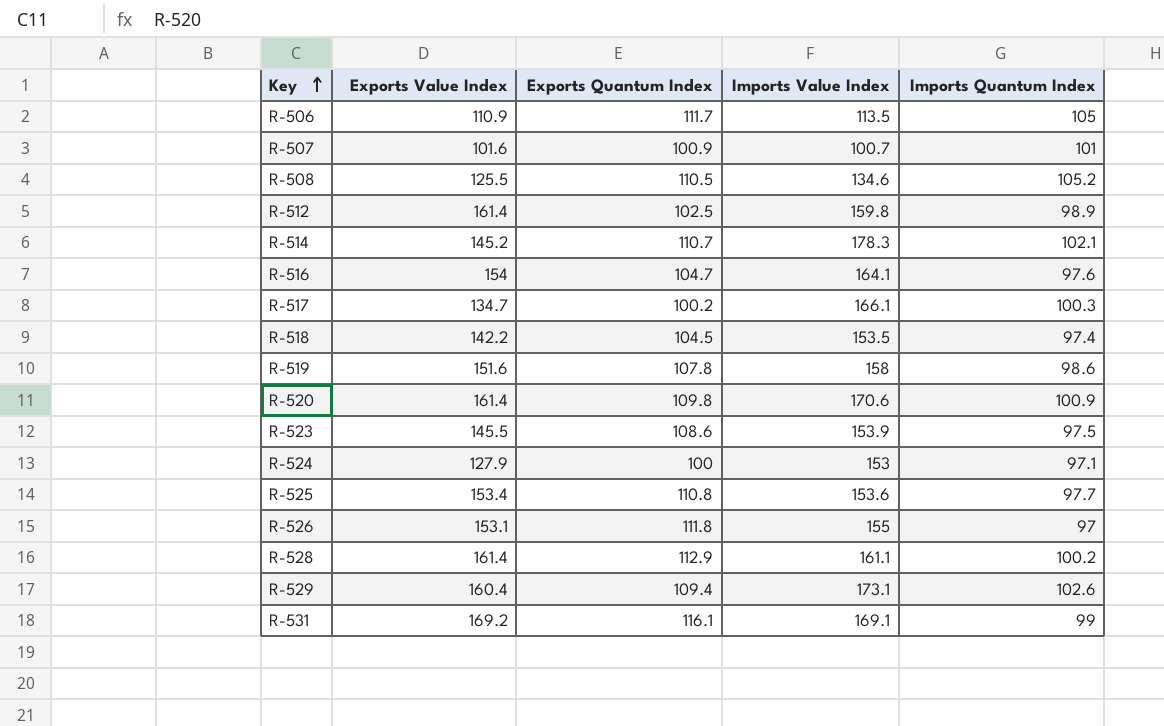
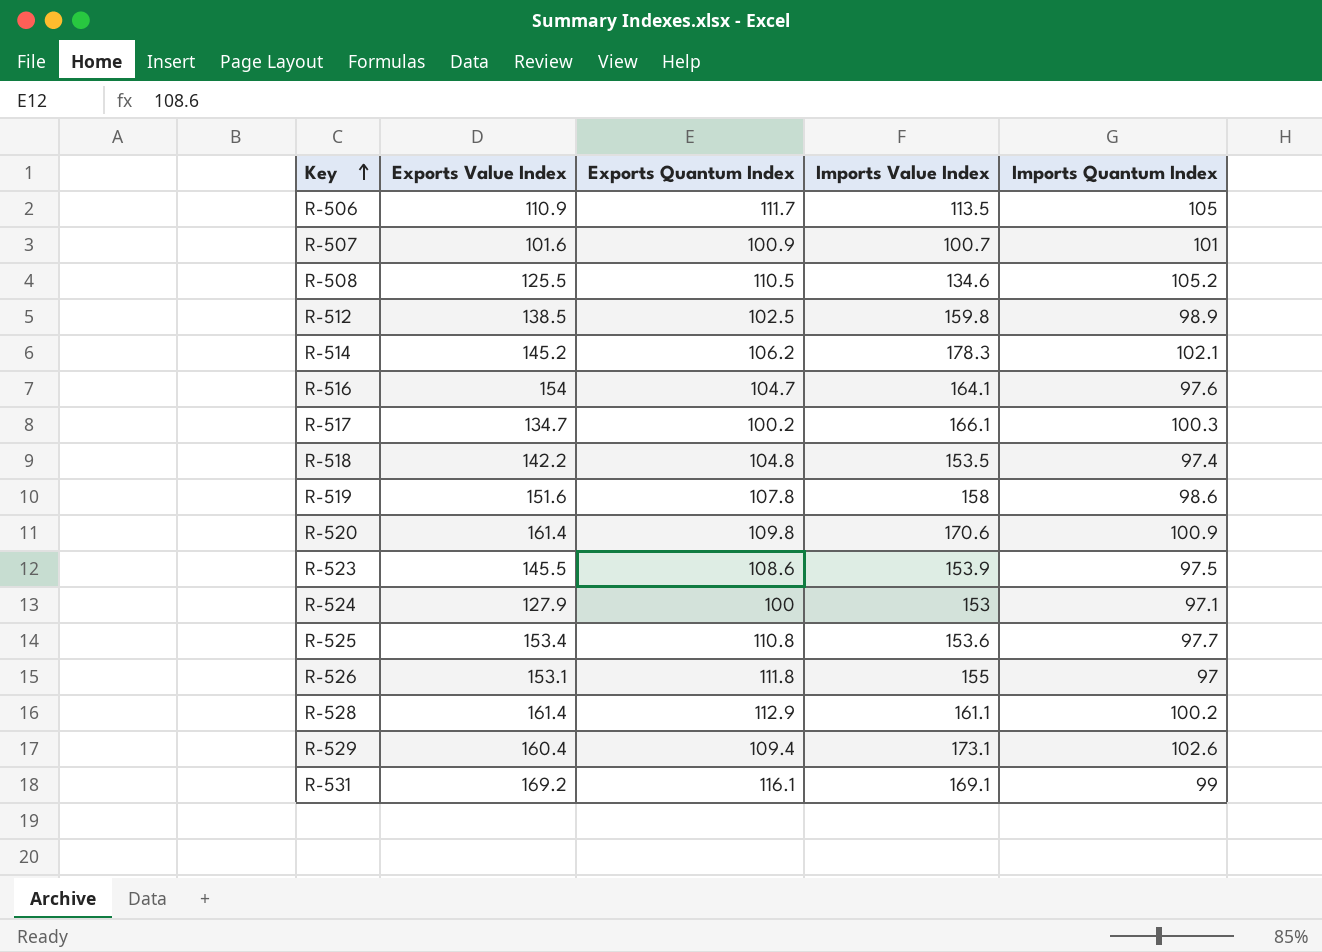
R-512 | Exports Value Index: 161.4 -> 138.5
R-514 | Exports Quantum Index: 110.7 -> 106.2
R-518 | Exports Quantum Index: 104.5 -> 104.8

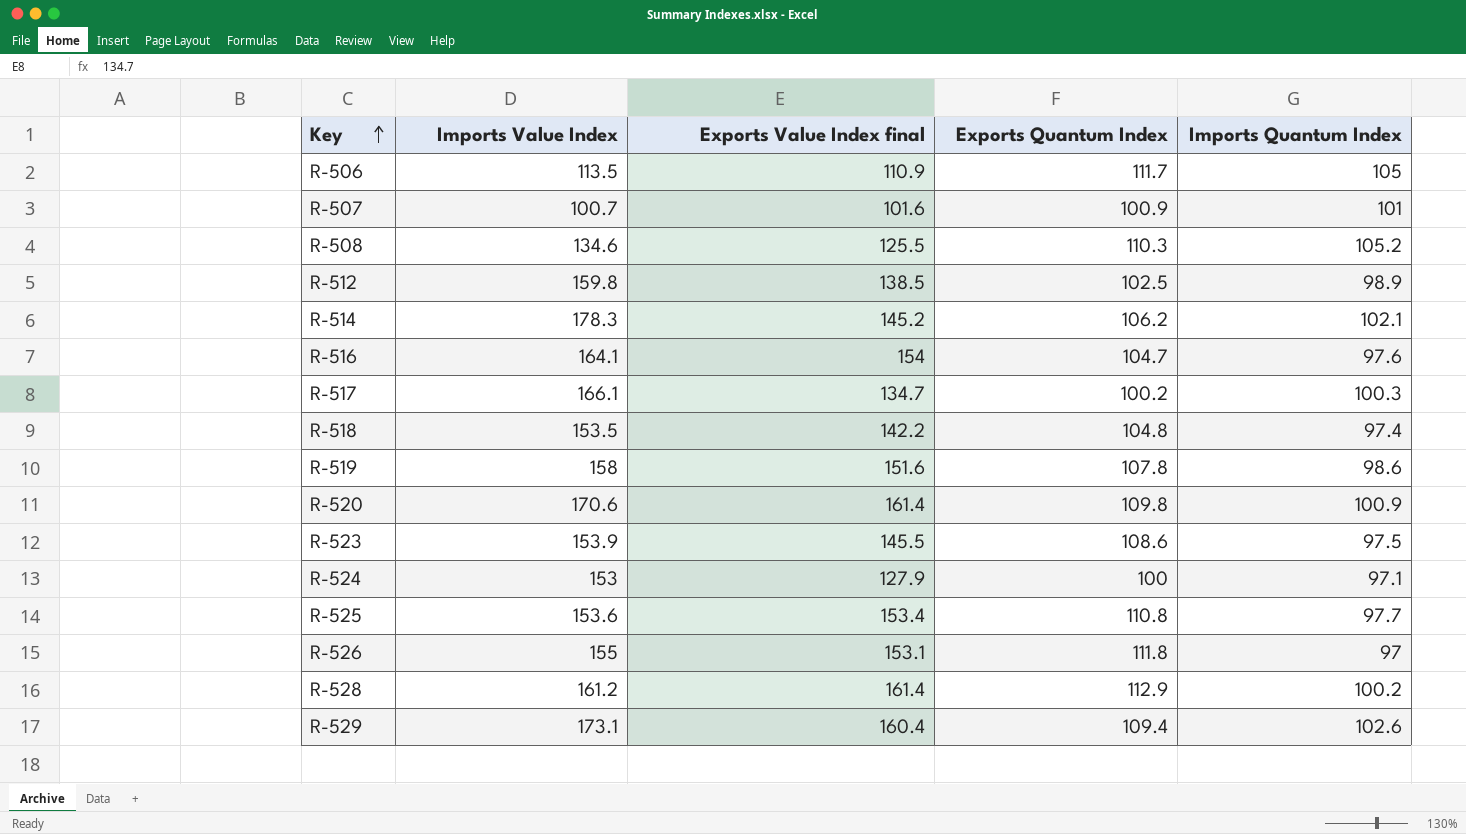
column Imports Value Index | position: 4 -> 2
column name: Exports Value Index -> Exports Value Index final
row R-531: 169.2 | 116.1 | 169.1 | 99 -> none
R-508 | Exports Quantum Index: 110.5 -> 110.3
R-528 | Imports Value Index: 161.1 -> 161.2

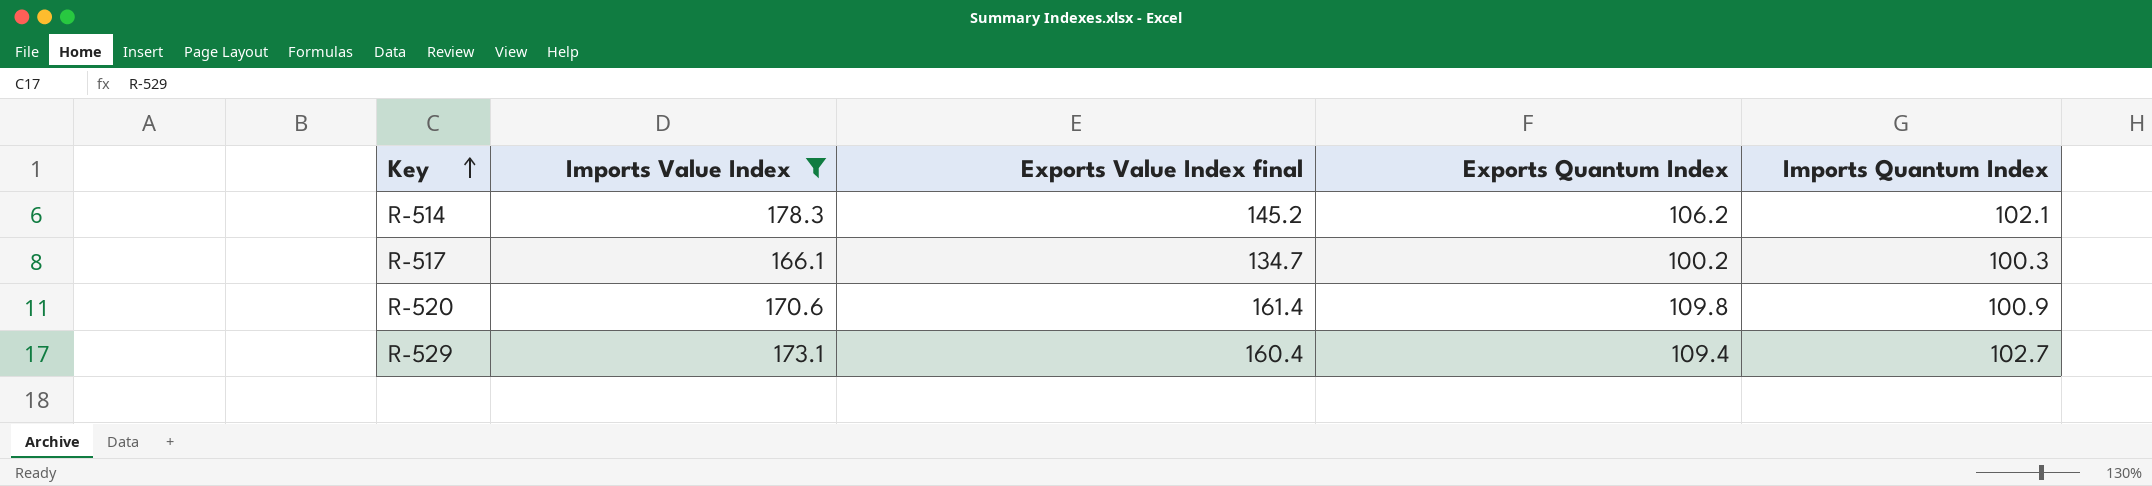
filter: none -> Imports Value Index >= 166.1
R-529 | Imports Quantum Index: 102.6 -> 102.7

